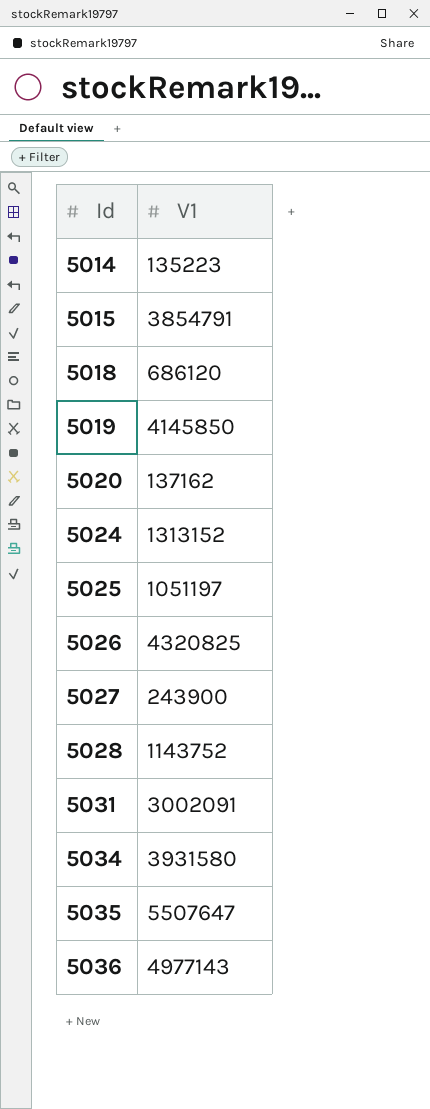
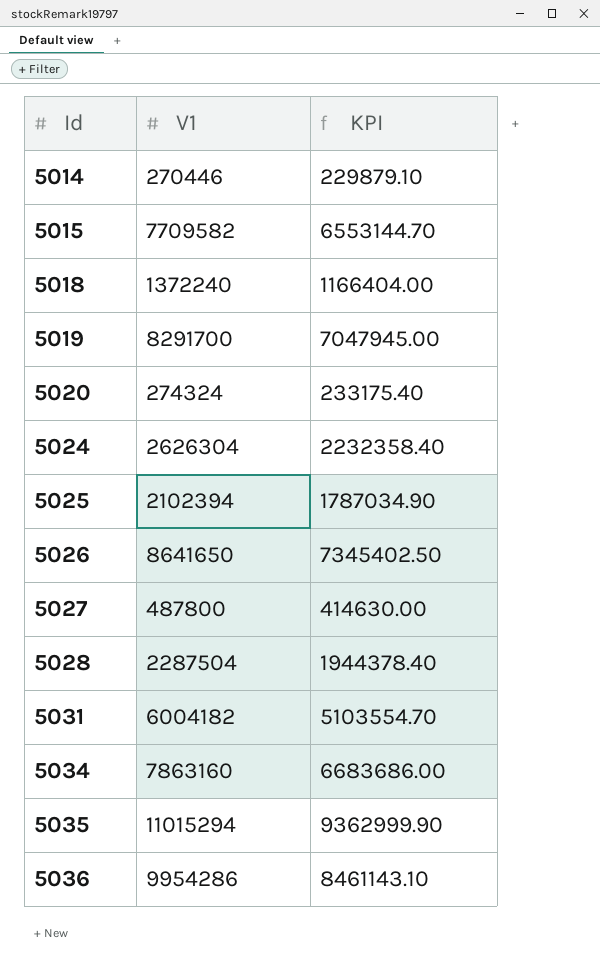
column KPI | formula: none -> [V1] * 0.85
5014 | V1: 135223 -> 270446
5015 | V1: 3854791 -> 7709582
5018 | V1: 686120 -> 1372240
5019 | V1: 4145850 -> 8291700
5020 | V1: 137162 -> 274324
5024 | V1: 1313152 -> 2626304
5025 | V1: 1051197 -> 2102394
5026 | V1: 4320825 -> 8641650
5027 | V1: 243900 -> 487800
5028 | V1: 1143752 -> 2287504
5031 | V1: 3002091 -> 6004182
5034 | V1: 3931580 -> 7863160
5035 | V1: 5507647 -> 11015294
5036 | V1: 4977143 -> 9954286

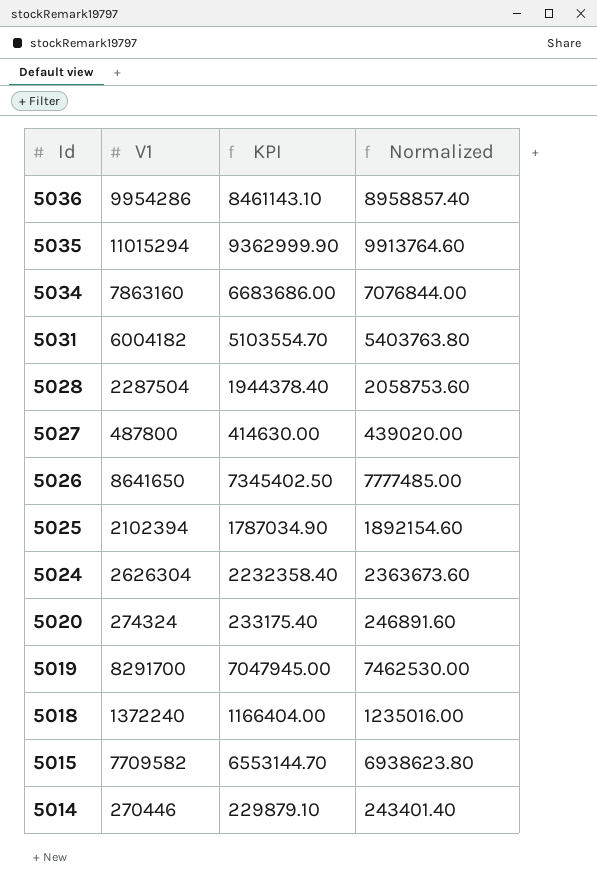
row order: Id ascending -> Id descending
column Normalized | formula: none -> [V1] * 0.9

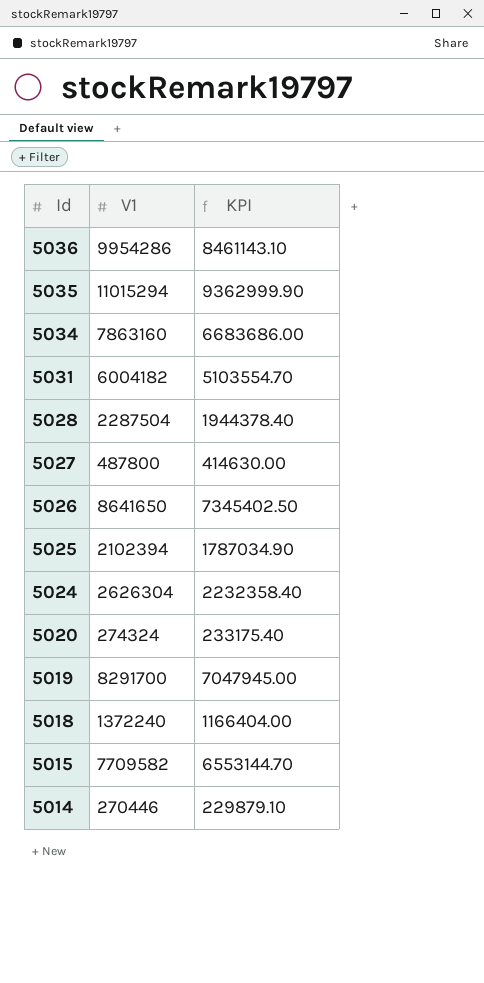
column Normalized | formula: [V1] * 0.9 -> none

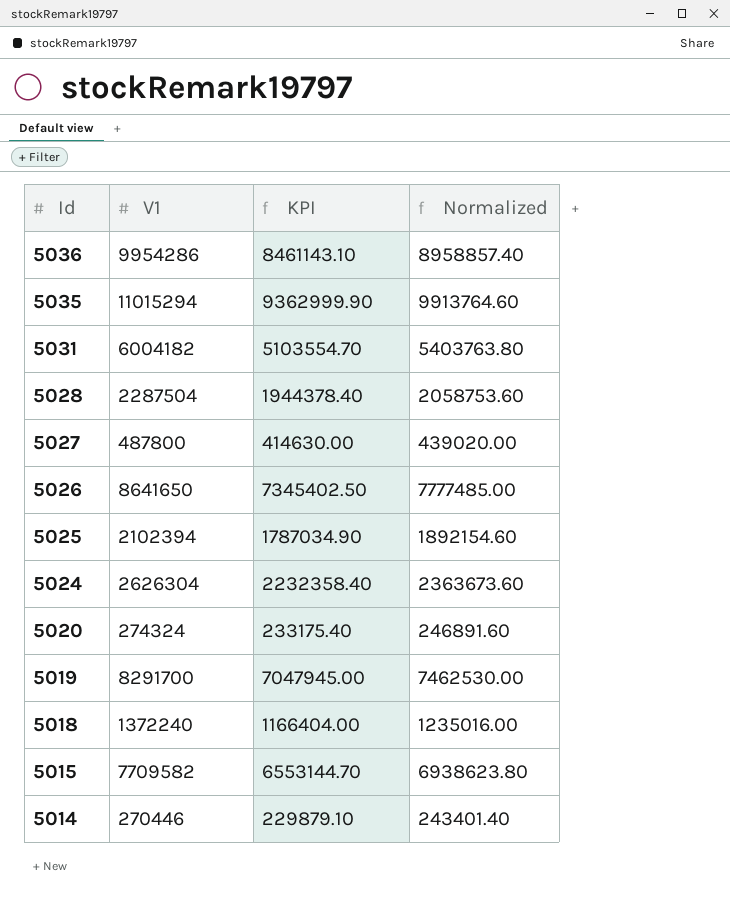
column Normalized | formula: none -> [V1] * 0.9
row 5034: 7863160 | 6683686.00 -> none

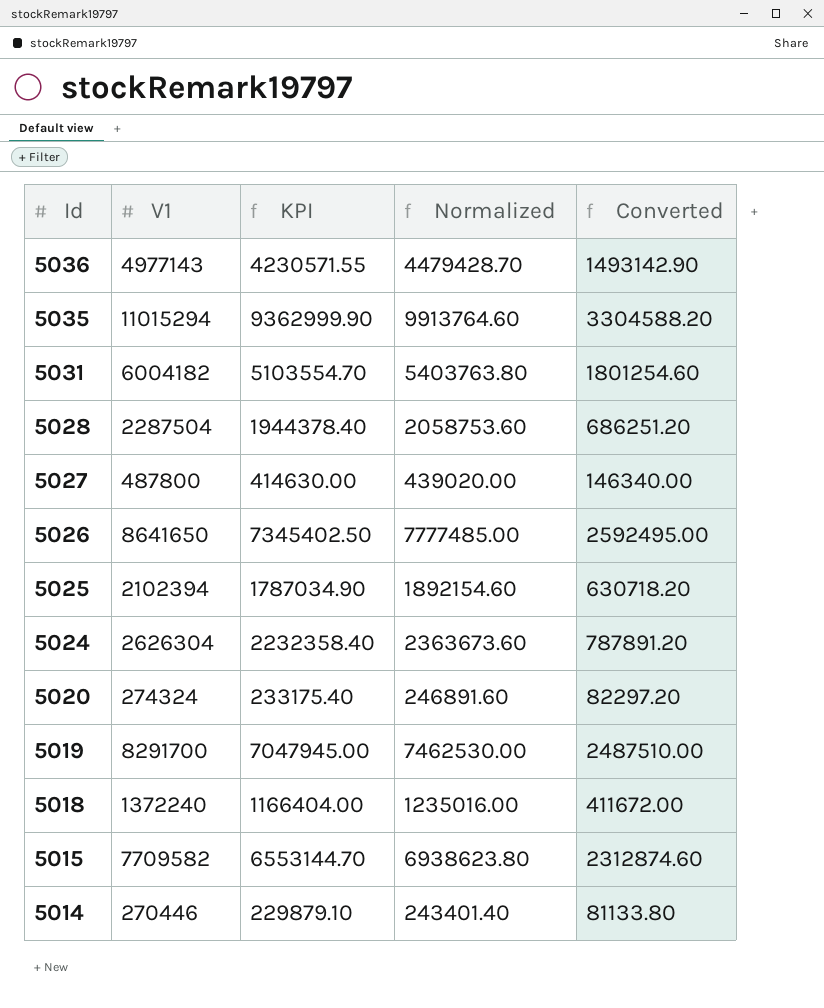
column Converted | formula: none -> [V1] * 0.3
5036 | V1: 9954286 -> 4977143
5036 | KPI: 8461143.10 -> 4230571.55
5036 | Normalized: 8958857.40 -> 4479428.70

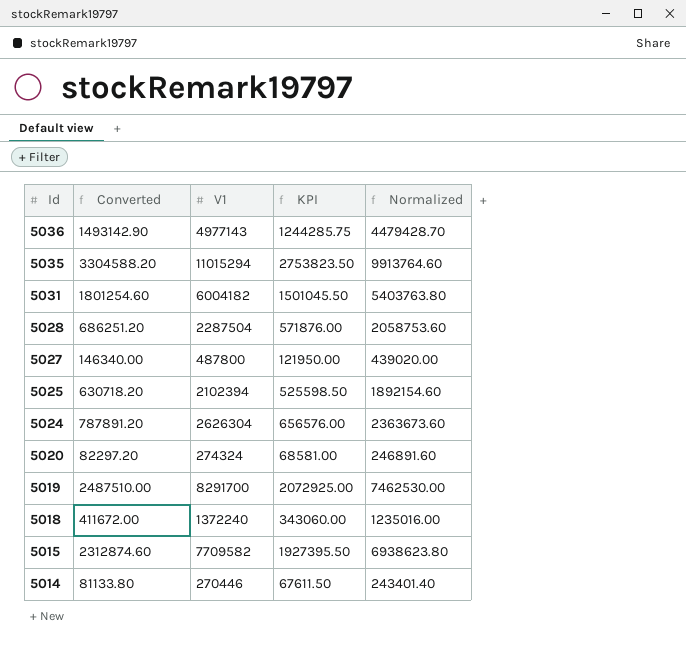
column Converted | position: 5 -> 2
column KPI | formula: [V1] * 0.85 -> [V1] * 0.25
row 5026: 8641650 | 7345402.50 | 7777485.00 | 2592495.00 -> none

